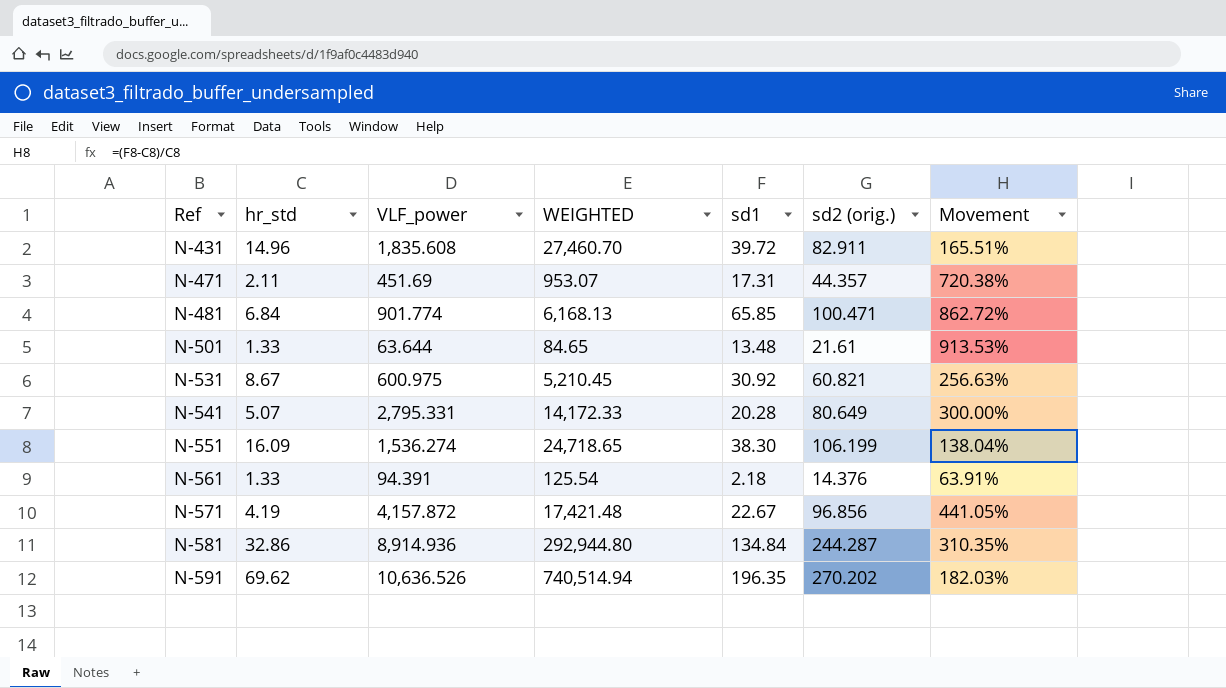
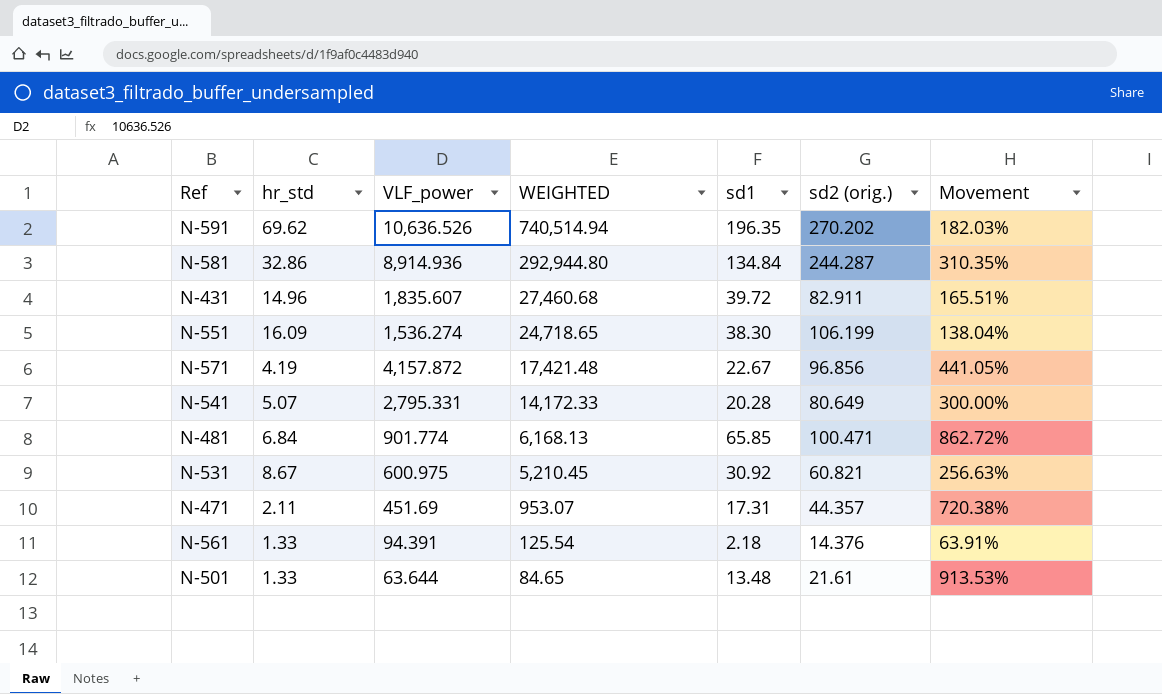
row order: Ref ascending -> WEIGHTED descending
N-431 | VLF_power: 1,835.608 -> 1,835.607
N-431 | WEIGHTED: 27,460.70 -> 27,460.68

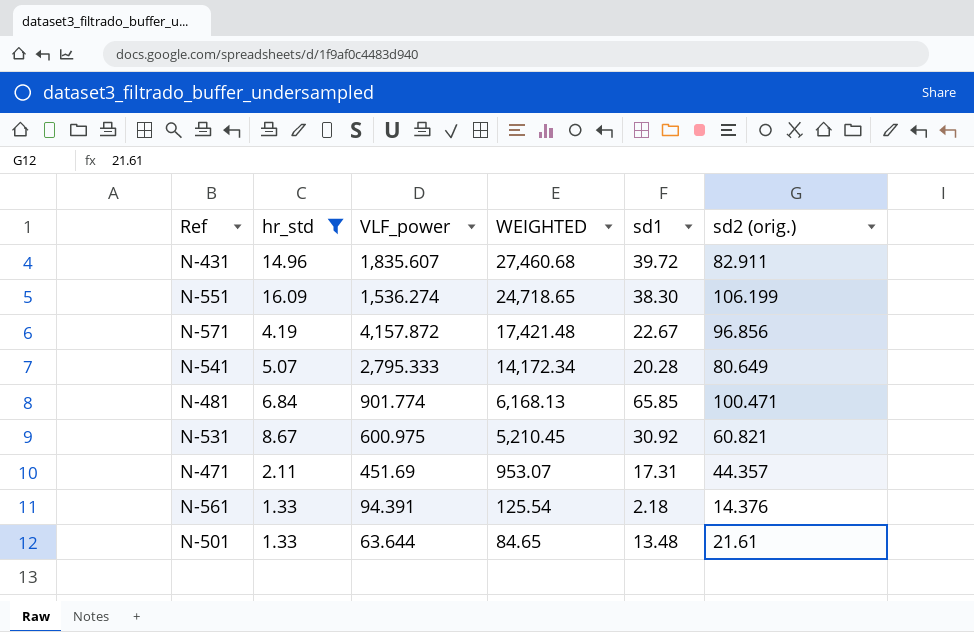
filter: none -> hr_std <= 16.09
column Movement | formula: ([sd1] - [hr_std]) / [hr_std] -> none
N-541 | VLF_power: 2,795.331 -> 2,795.333
N-541 | WEIGHTED: 14,172.33 -> 14,172.34

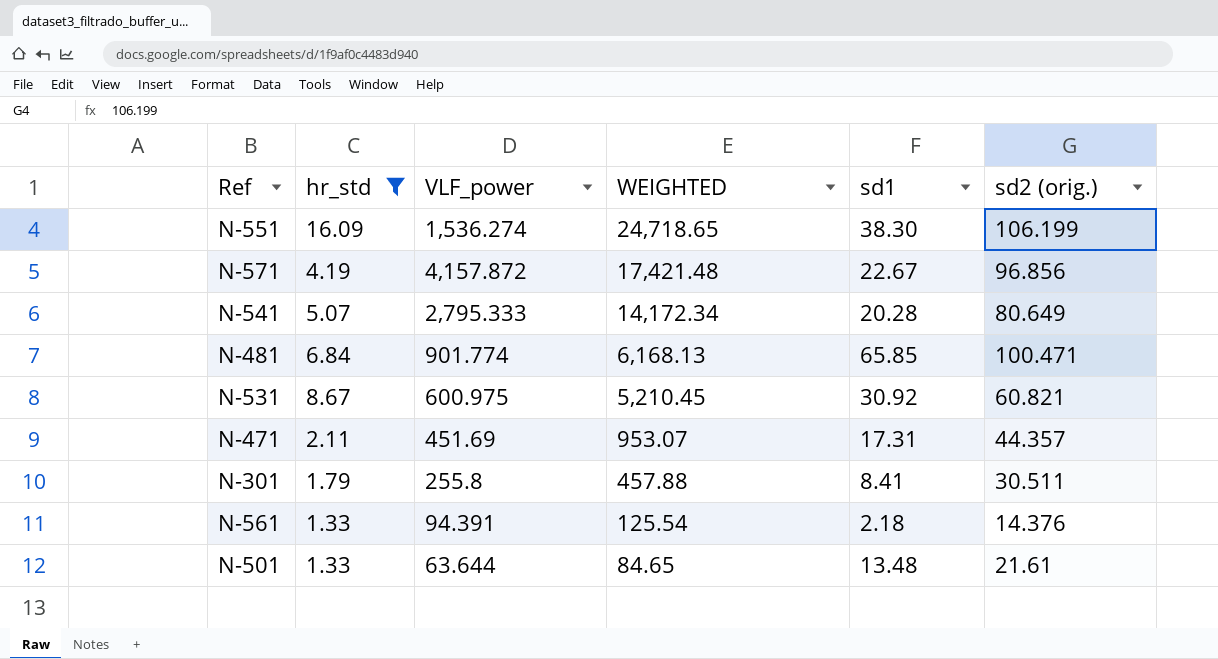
row N-431: 14.96 | 1,835.607 | 27,460.68 | 39.72 | 82.911 -> none
row N-301: none -> 1.79 | 255.8 | 457.88 | 8.41 | 30.511

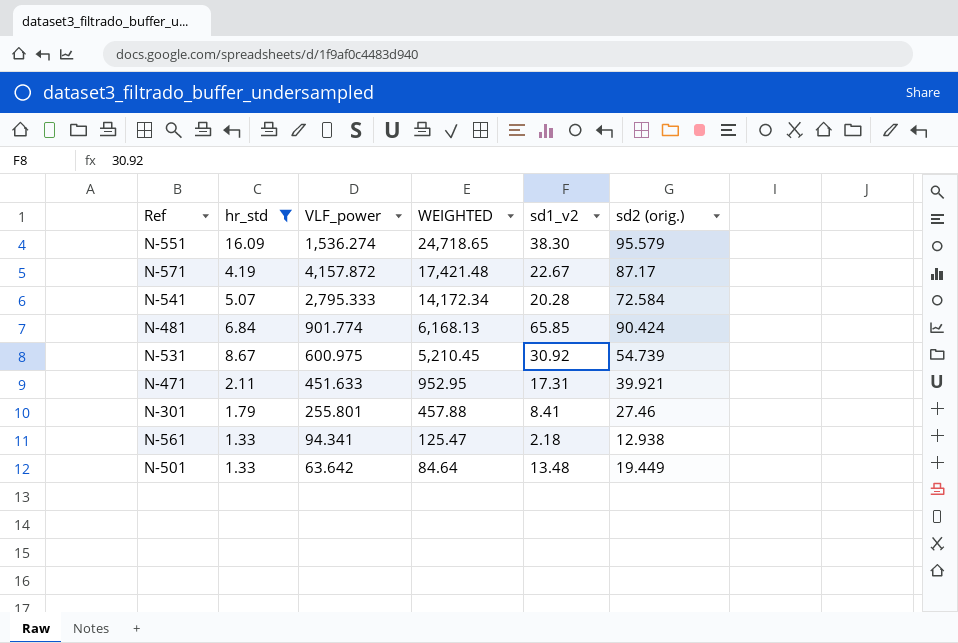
column name: sd1 -> sd1_v2
N-551 | sd2 (orig.): 106.199 -> 95.579
N-571 | sd2 (orig.): 96.856 -> 87.17
N-541 | sd2 (orig.): 80.649 -> 72.584
N-481 | sd2 (orig.): 100.471 -> 90.424
N-531 | sd2 (orig.): 60.821 -> 54.739
N-471 | VLF_power: 451.69 -> 451.633
N-471 | WEIGHTED: 953.07 -> 952.95
N-471 | sd2 (orig.): 44.357 -> 39.921
N-301 | VLF_power: 255.8 -> 255.801
N-301 | sd2 (orig.): 30.511 -> 27.46
N-561 | VLF_power: 94.391 -> 94.341
N-561 | WEIGHTED: 125.54 -> 125.47
N-561 | sd2 (orig.): 14.376 -> 12.938
N-501 | VLF_power: 63.644 -> 63.642
N-501 | WEIGHTED: 84.65 -> 84.64
N-501 | sd2 (orig.): 21.61 -> 19.449

